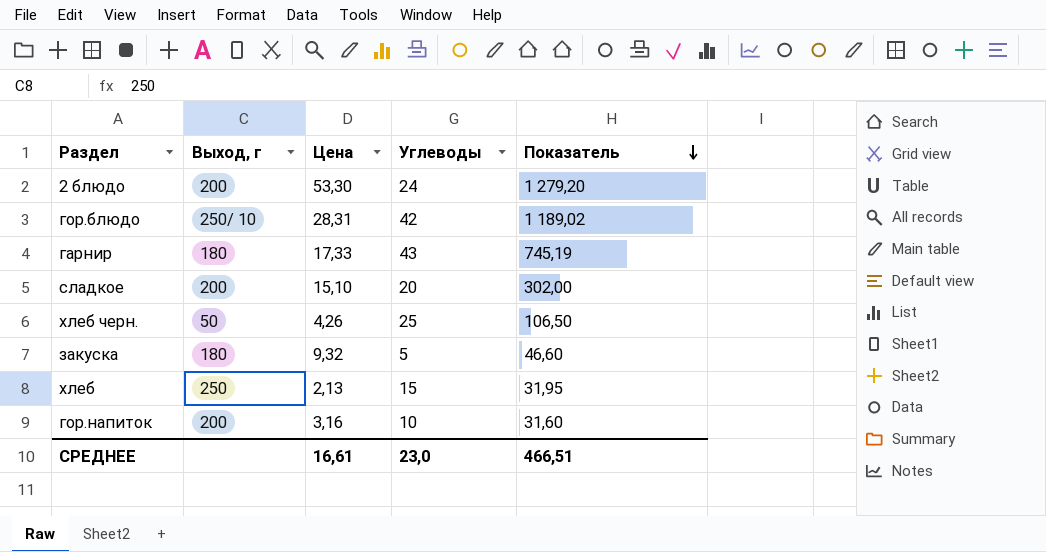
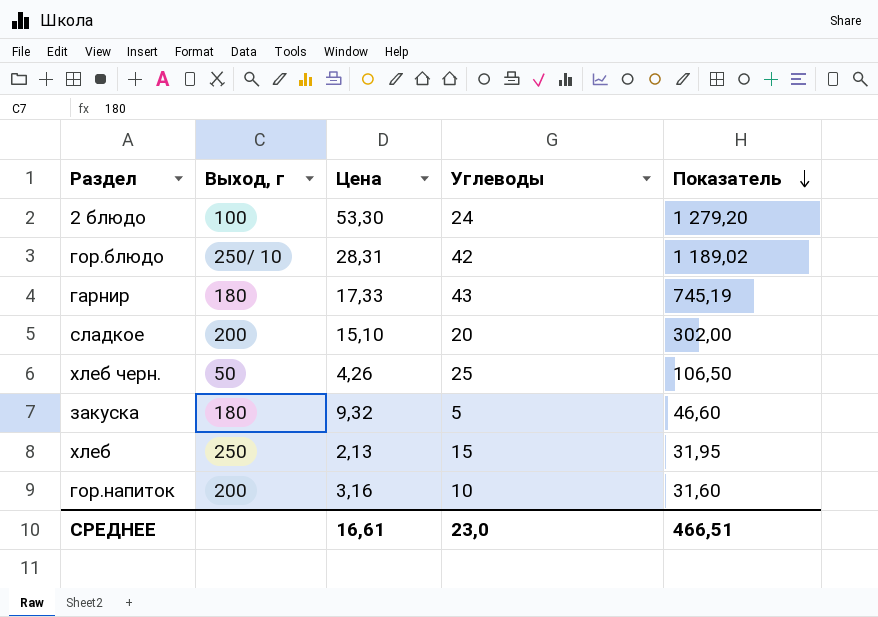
2 блюдо | Выход, г: 200 -> 100

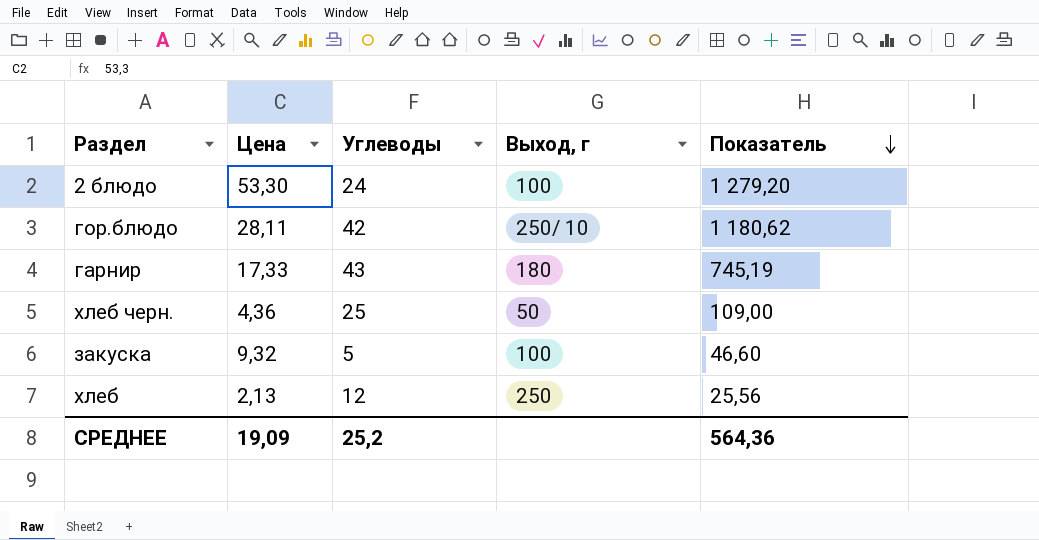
column Выход, г | position: 2 -> 4
row сладкое: 200 | 15,10 | 20 | 302,00 -> none
row гор.напиток: 200 | 3,16 | 10 | 31,60 -> none
гор.блюдо | Цена: 28,31 -> 28,11
гор.блюдо | Показатель: 1 189,02 -> 1 180,62
хлеб черн. | Цена: 4,26 -> 4,36
хлеб черн. | Показатель: 106,50 -> 109,00
закуска | Выход, г: 180 -> 100
хлеб | Углеводы: 15 -> 12
хлеб | Показатель: 31,95 -> 25,56
СРЕДНЕЕ | Цена: 16,61 -> 19,09
СРЕДНЕЕ | Углеводы: 23,0 -> 25,2
СРЕДНЕЕ | Показатель: 466,51 -> 564,36

